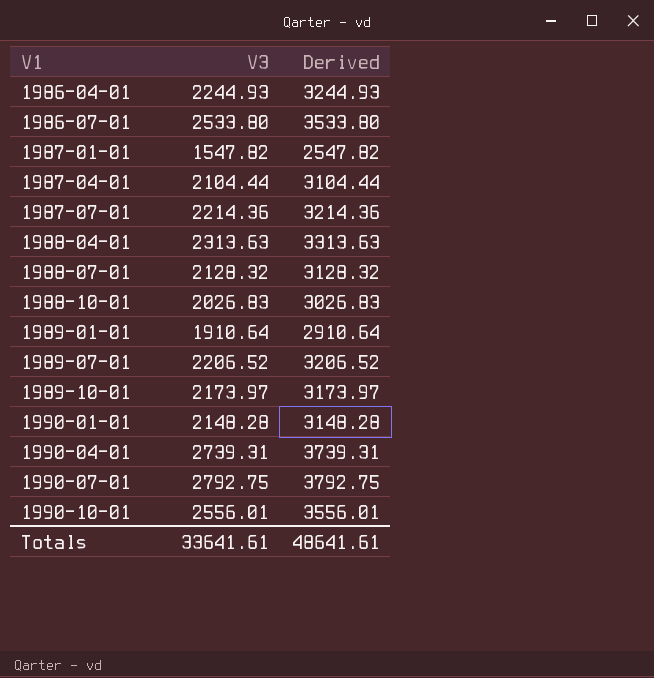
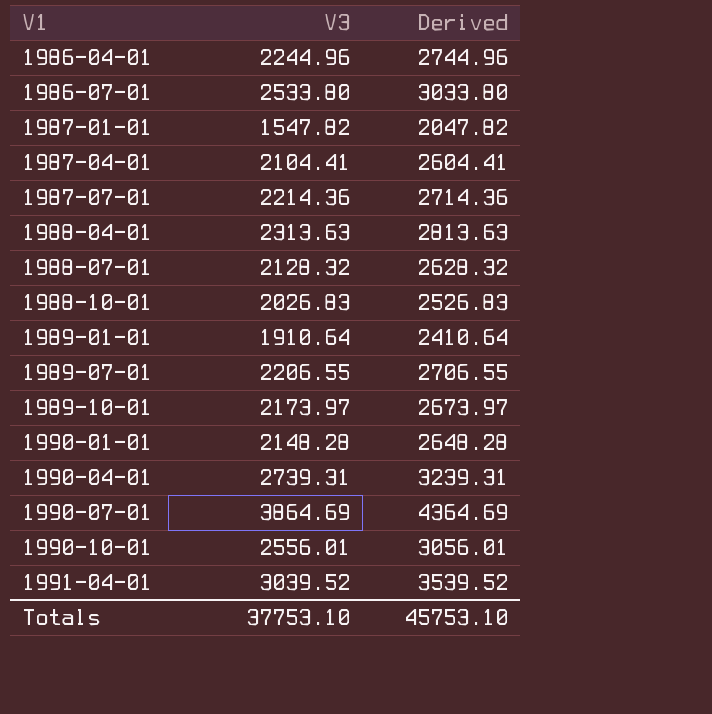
column Derived | formula: [V3] + 1000 -> [V3] + 500
1986-04-01 | V3: 2244.93 -> 2244.96
1987-04-01 | V3: 2104.44 -> 2104.41
1989-07-01 | V3: 2206.52 -> 2206.55
1990-07-01 | V3: 2792.75 -> 3864.69
row 1991-04-01: none -> 3039.52 | 3539.52
Totals | V3: 33641.61 -> 37753.10
Totals | Derived: 48641.61 -> 45753.10

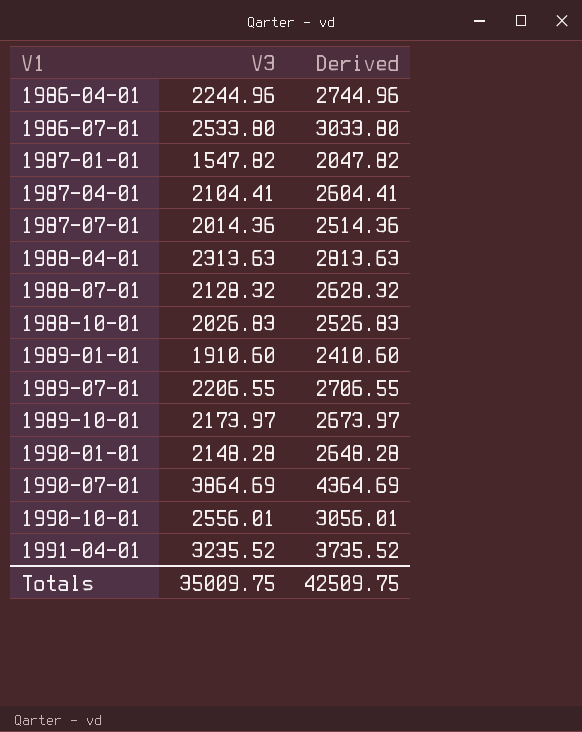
row 1990-04-01: 2739.31 | 3239.31 -> none
1987-07-01 | V3: 2214.36 -> 2014.36
1987-07-01 | Derived: 2714.36 -> 2514.36
1989-01-01 | V3: 1910.64 -> 1910.60
1989-01-01 | Derived: 2410.64 -> 2410.60
1991-04-01 | V3: 3039.52 -> 3235.52
1991-04-01 | Derived: 3539.52 -> 3735.52
Totals | V3: 37753.10 -> 35009.75
Totals | Derived: 45753.10 -> 42509.75

